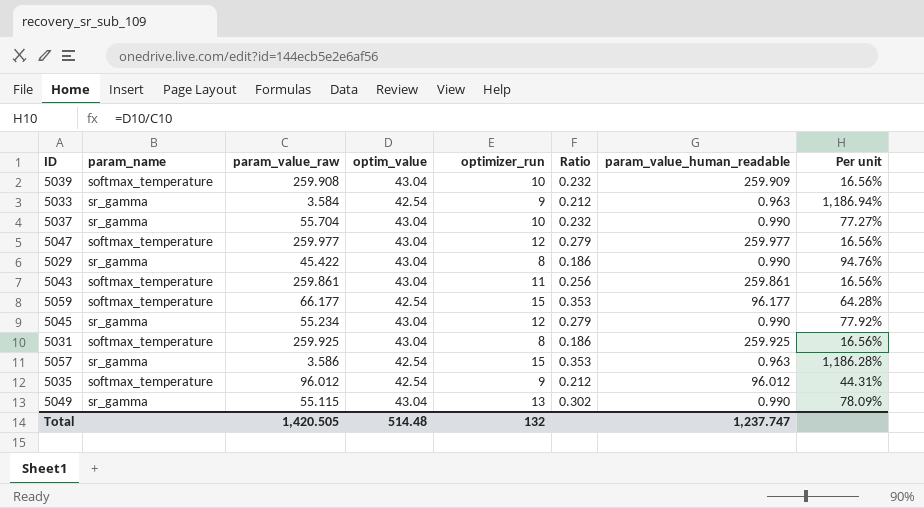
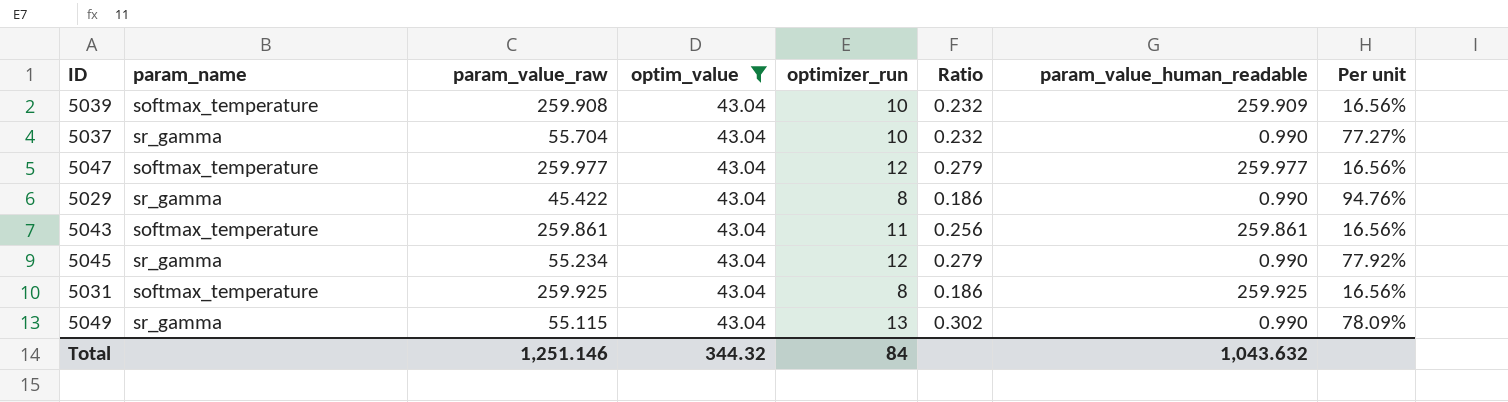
filter: none -> optim_value = 43.04
Total | param_value_raw: 1,420.505 -> 1,251.146
Total | optim_value: 514.48 -> 344.32
Total | optimizer_run: 132 -> 84
Total | param_value_human_readable: 1,237.747 -> 1,043.632

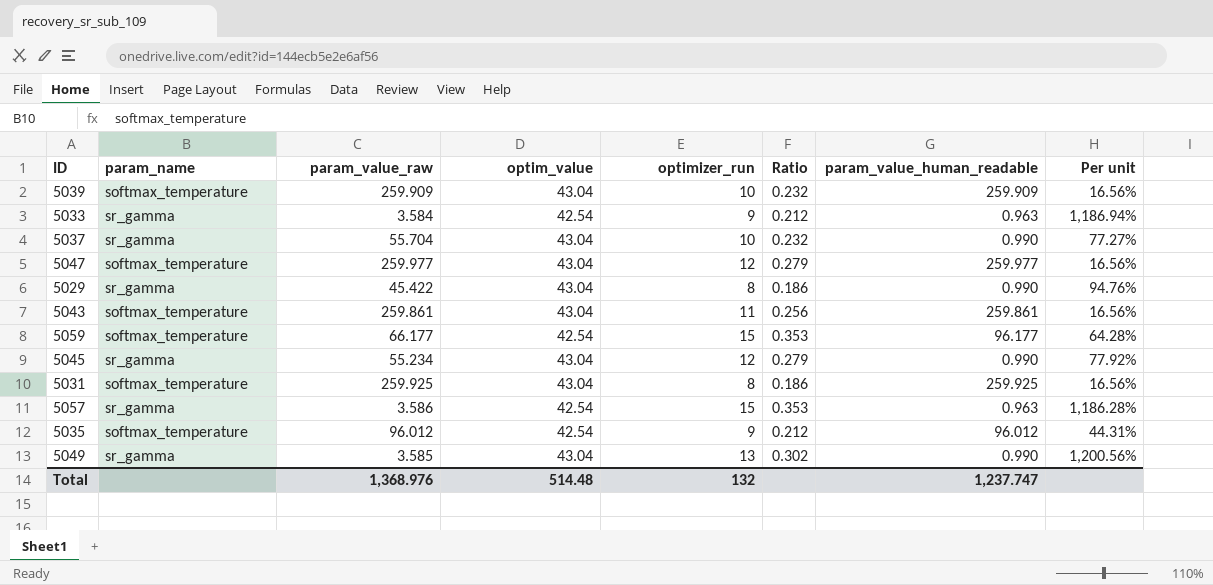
filter: optim_value = 43.04 -> none
5039 | param_value_raw: 259.908 -> 259.909
5049 | param_value_raw: 55.115 -> 3.585
5049 | Per unit: 78.09% -> 1,200.56%
Total | param_value_raw: 1,251.146 -> 1,368.976
Total | optim_value: 344.32 -> 514.48
Total | optimizer_run: 84 -> 132
Total | param_value_human_readable: 1,043.632 -> 1,237.747

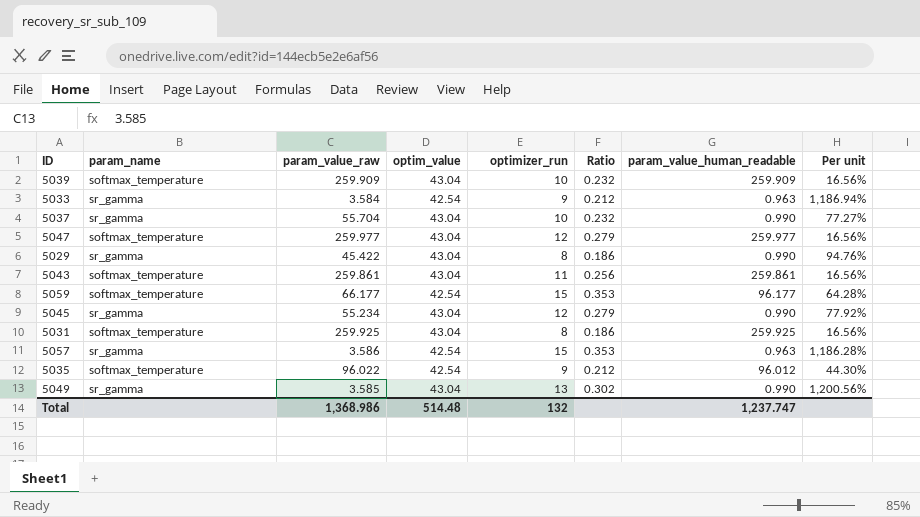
5035 | param_value_raw: 96.012 -> 96.022
5035 | Per unit: 44.31% -> 44.30%
Total | param_value_raw: 1,368.976 -> 1,368.986

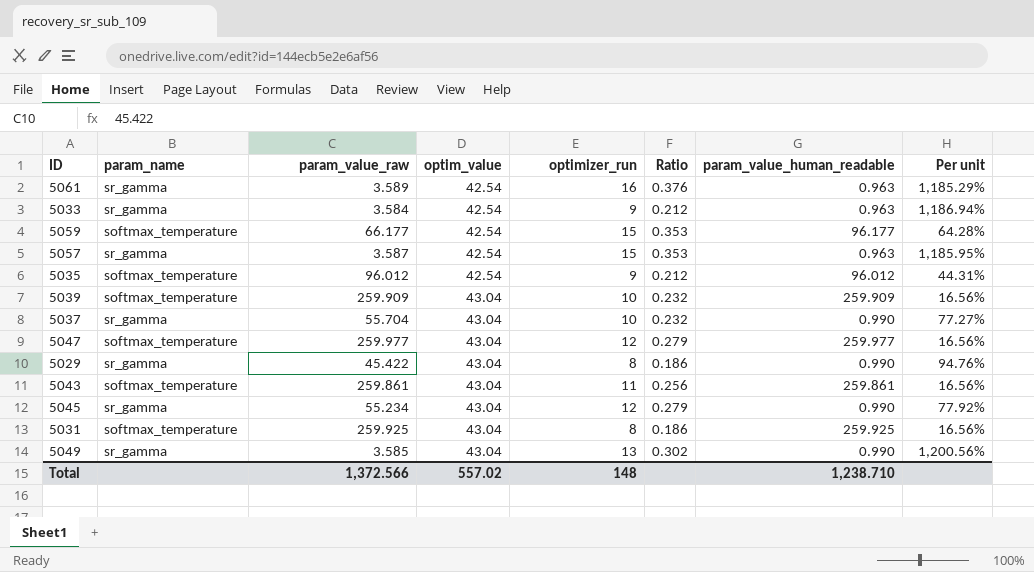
row order: none -> optim_value ascending
row 5061: none -> sr_gamma | 3.589 | 42.54 | 16 | 0.376 | 0.963 | 1,185.29%
5057 | param_value_raw: 3.586 -> 3.587
5057 | Per unit: 1,186.28% -> 1,185.95%
5035 | param_value_raw: 96.022 -> 96.012
5035 | Per unit: 44.30% -> 44.31%
Total | param_value_raw: 1,368.986 -> 1,372.566
Total | optim_value: 514.48 -> 557.02
Total | optimizer_run: 132 -> 148
Total | param_value_human_readable: 1,237.747 -> 1,238.710

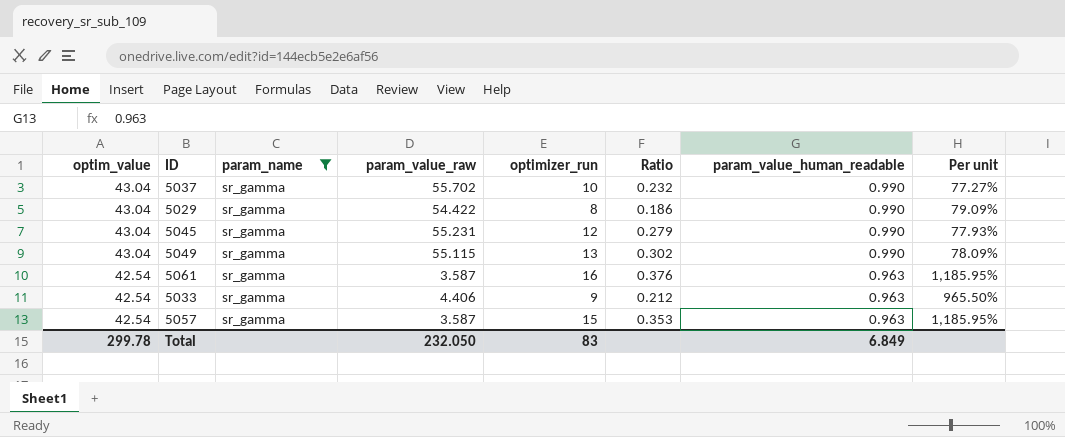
filter: none -> param_name = sr_gamma
row order: optim_value ascending -> optim_value descending
column optim_value | position: 4 -> 1
5037 | param_value_raw: 55.704 -> 55.702
5029 | param_value_raw: 45.422 -> 54.422
5029 | Per unit: 94.76% -> 79.09%
5045 | param_value_raw: 55.234 -> 55.231
5045 | Per unit: 77.92% -> 77.93%
5049 | param_value_raw: 3.585 -> 55.115
5049 | Per unit: 1,200.56% -> 78.09%
5061 | param_value_raw: 3.589 -> 3.587
5061 | Per unit: 1,185.29% -> 1,185.95%
5033 | param_value_raw: 3.584 -> 4.406
5033 | Per unit: 1,186.94% -> 965.50%
Total | optim_value: 557.02 -> 299.78
Total | param_value_raw: 1,372.566 -> 232.050
Total | optimizer_run: 148 -> 83
Total | param_value_human_readable: 1,238.710 -> 6.849

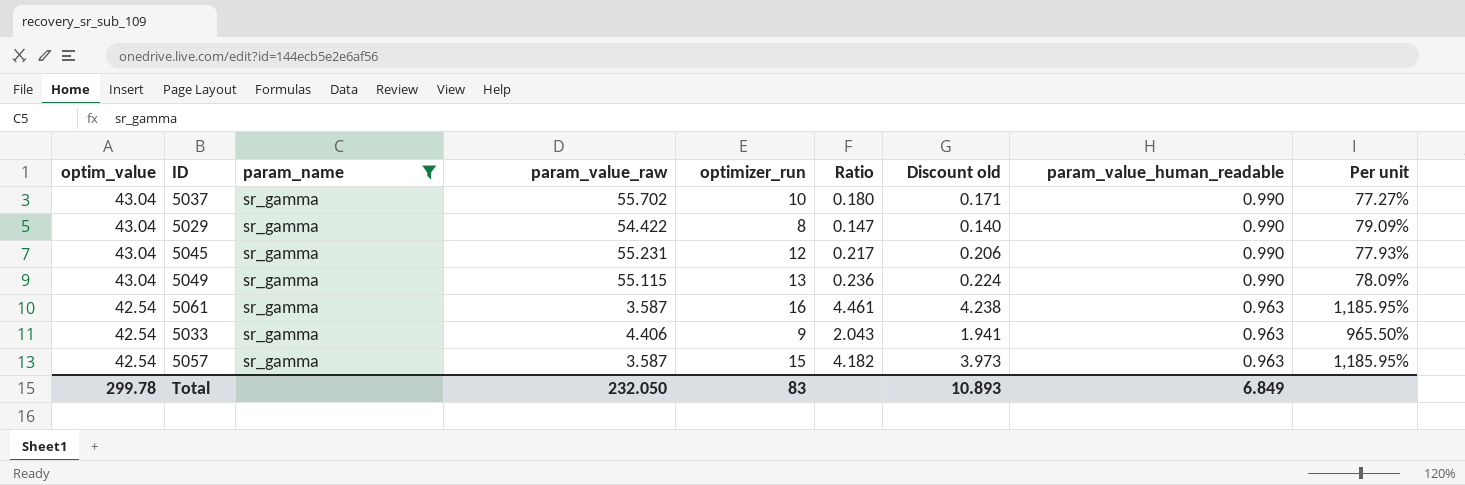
column Ratio | formula: [optimizer_run] / [optim_value] -> [optimizer_run] / [param_value_raw]
column Discount old | formula: none -> [Ratio] * 0.95

